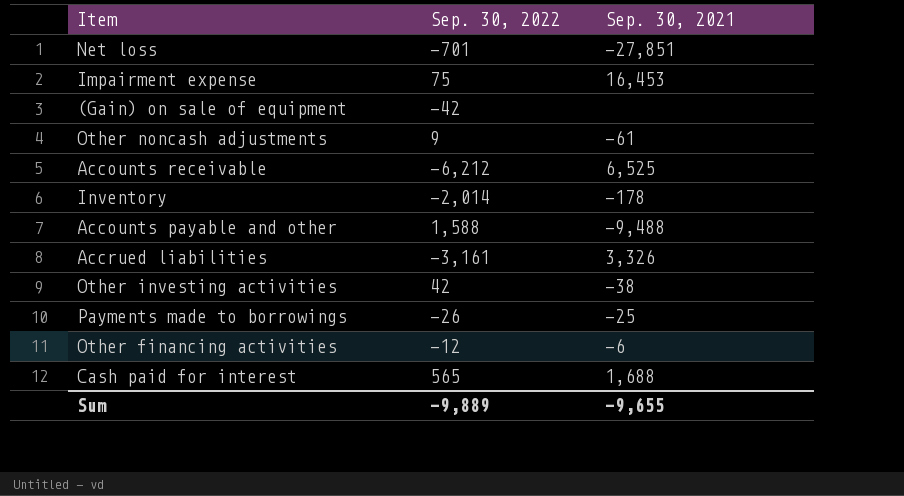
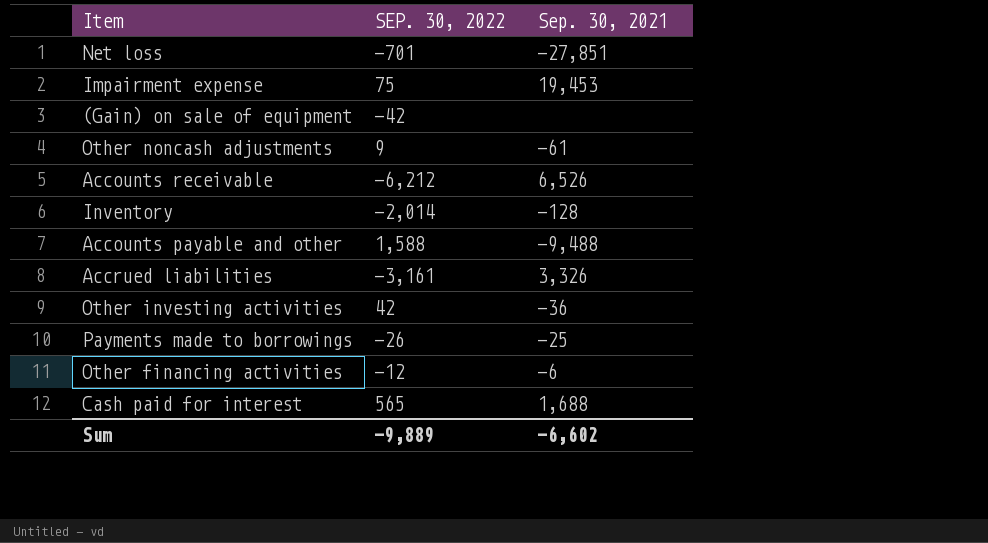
column name: Sep. 30, 2022 -> SEP. 30, 2022
Impairment expense | Sep. 30, 2021: 16,453 -> 19,453
Accounts receivable | Sep. 30, 2021: 6,525 -> 6,526
Inventory | Sep. 30, 2021: -178 -> -128
Other investing activities | Sep. 30, 2021: -38 -> -36
Sum | Sep. 30, 2021: -9,655 -> -6,602

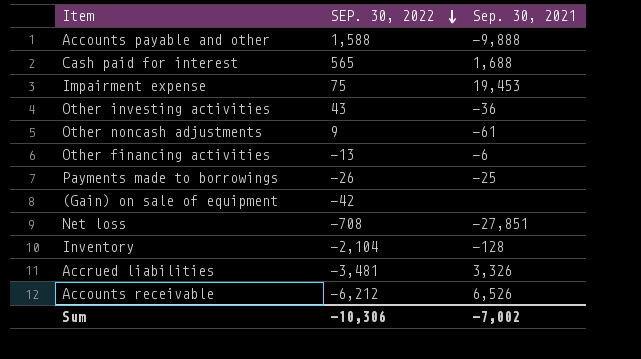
row order: none -> SEP. 30, 2022 descending
Accounts payable and other | Sep. 30, 2021: -9,488 -> -9,888
Other investing activities | SEP. 30, 2022: 42 -> 43
Other financing activities | SEP. 30, 2022: -12 -> -13
Net loss | SEP. 30, 2022: -701 -> -708
Inventory | SEP. 30, 2022: -2,014 -> -2,104
Accrued liabilities | SEP. 30, 2022: -3,161 -> -3,481
Sum | SEP. 30, 2022: -9,889 -> -10,306
Sum | Sep. 30, 2021: -6,602 -> -7,002

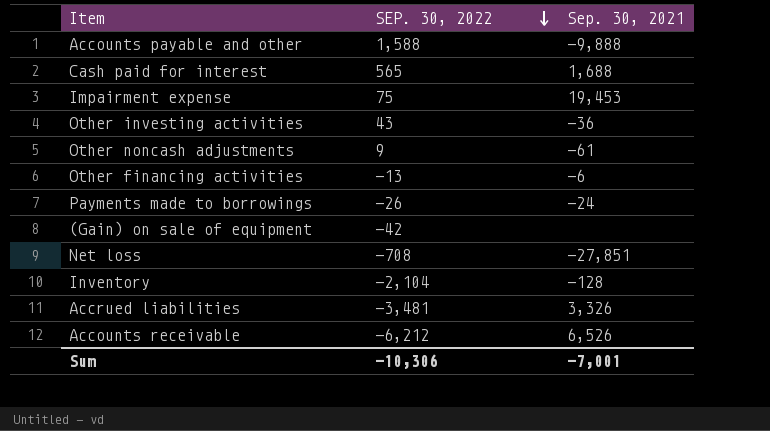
Payments made to borrowings | Sep. 30, 2021: -25 -> -24
Sum | Sep. 30, 2021: -7,002 -> -7,001

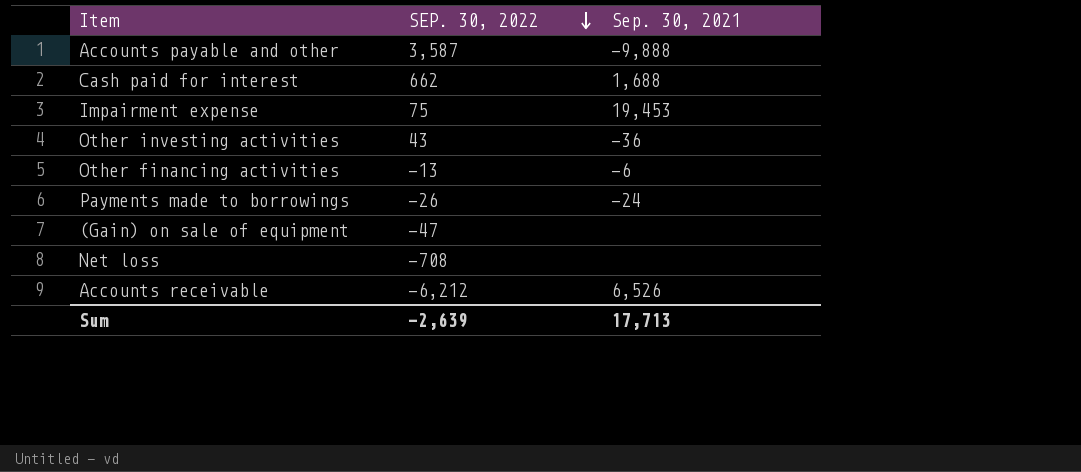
row Other noncash adjustments: 9 | -61 -> none
row Inventory: -2,104 | -128 -> none
row Accrued liabilities: -3,481 | 3,326 -> none
Accounts payable and other | SEP. 30, 2022: 1,588 -> 3,587
Cash paid for interest | SEP. 30, 2022: 565 -> 662
(Gain) on sale of equipment | SEP. 30, 2022: -42 -> -47
Net loss | Sep. 30, 2021: -27,851 -> none
Sum | SEP. 30, 2022: -10,306 -> -2,639
Sum | Sep. 30, 2021: -7,001 -> 17,713

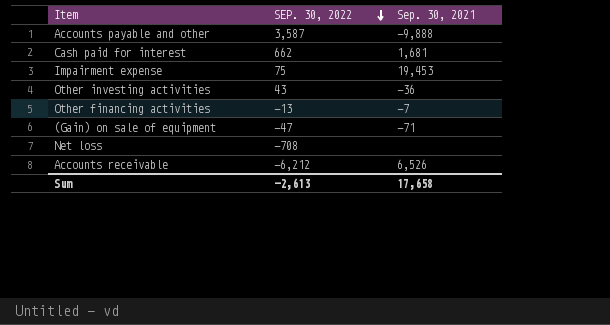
row Payments made to borrowings: -26 | -24 -> none
Cash paid for interest | Sep. 30, 2021: 1,688 -> 1,681
Other financing activities | Sep. 30, 2021: -6 -> -7
(Gain) on sale of equipment | Sep. 30, 2021: none -> -71
Sum | SEP. 30, 2022: -2,639 -> -2,613
Sum | Sep. 30, 2021: 17,713 -> 17,658

